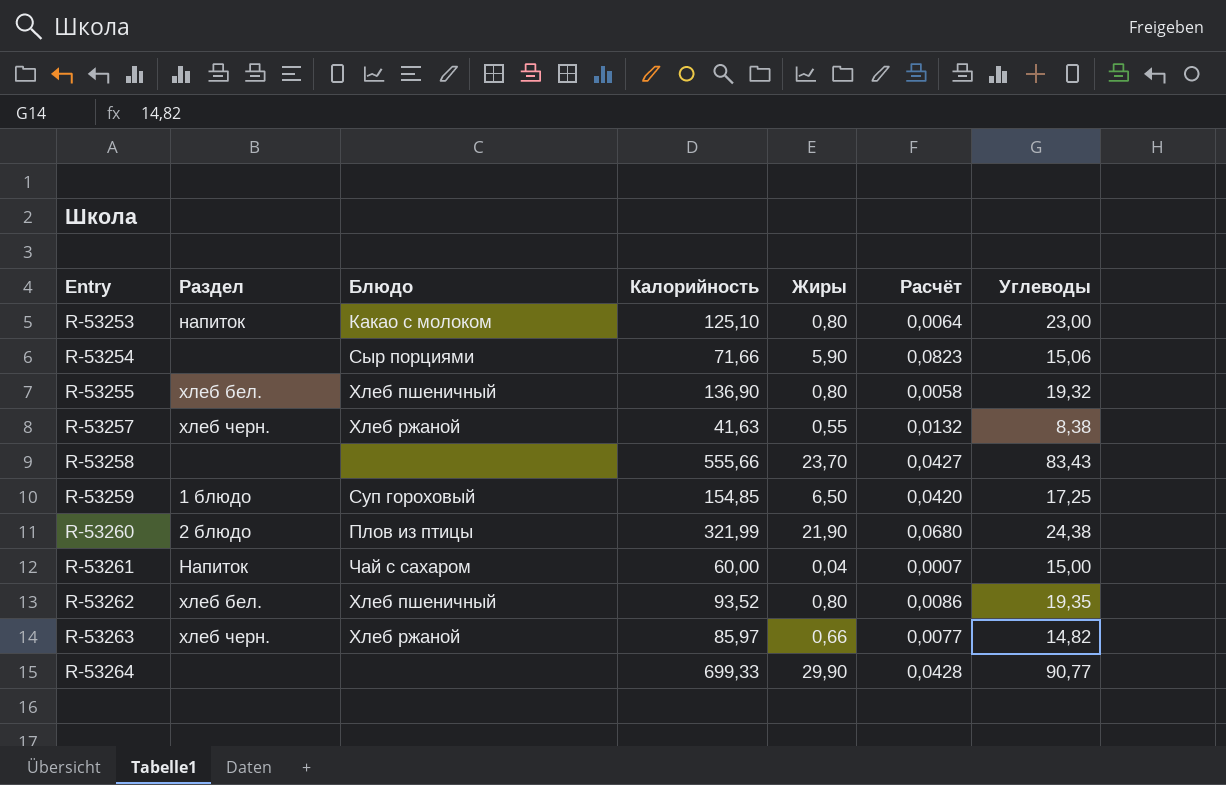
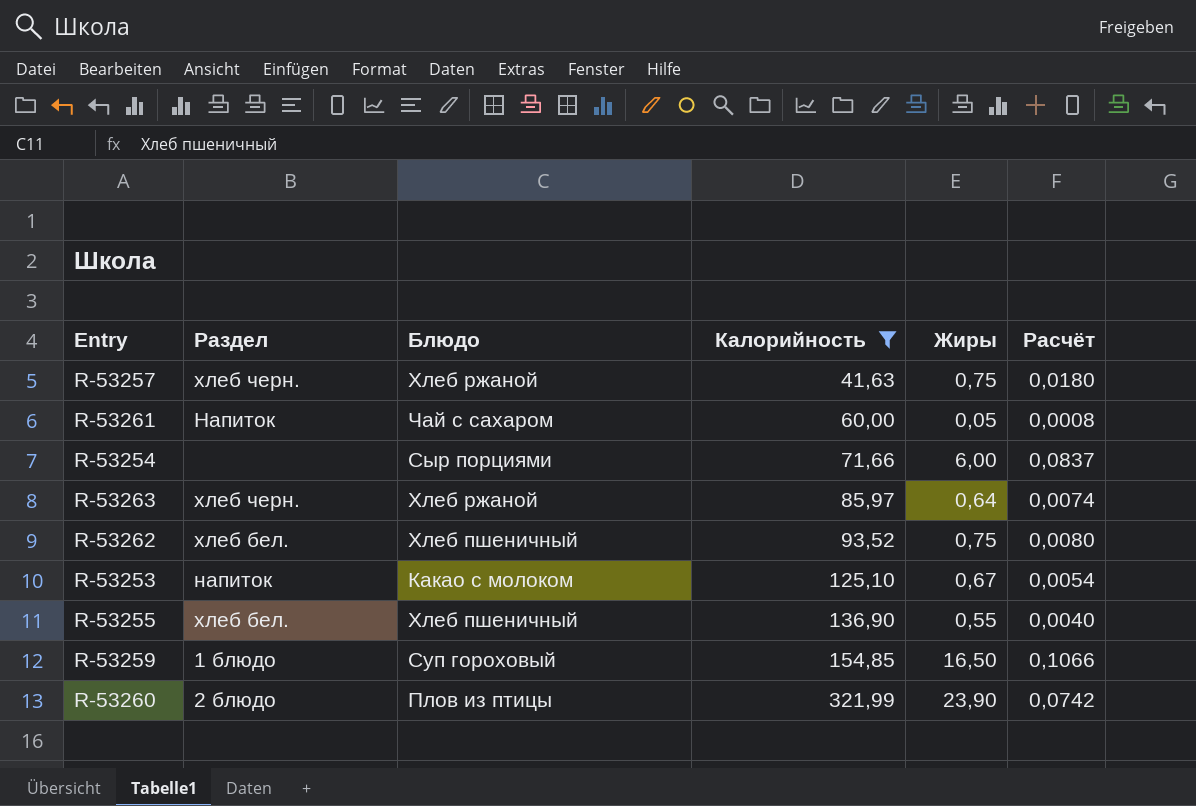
filter: none -> Калорийность <= 321,99
row order: Entry ascending -> Калорийность ascending
column Углеводы | position: 7 -> none
R-53257 | Жиры: 0,55 -> 0,75
R-53257 | Расчёт: 0,0132 -> 0,0180
R-53261 | Жиры: 0,04 -> 0,05
R-53261 | Расчёт: 0,0007 -> 0,0008
R-53254 | Жиры: 5,90 -> 6,00
R-53254 | Расчёт: 0,0823 -> 0,0837
R-53263 | Жиры: 0,66 -> 0,64
R-53263 | Расчёт: 0,0077 -> 0,0074
R-53262 | Жиры: 0,80 -> 0,75
R-53262 | Расчёт: 0,0086 -> 0,0080
R-53253 | Жиры: 0,80 -> 0,67
R-53253 | Расчёт: 0,0064 -> 0,0054
R-53255 | Жиры: 0,80 -> 0,55
R-53255 | Расчёт: 0,0058 -> 0,0040
R-53259 | Жиры: 6,50 -> 16,50
R-53259 | Расчёт: 0,0420 -> 0,1066
R-53260 | Жиры: 21,90 -> 23,90
R-53260 | Расчёт: 0,0680 -> 0,0742

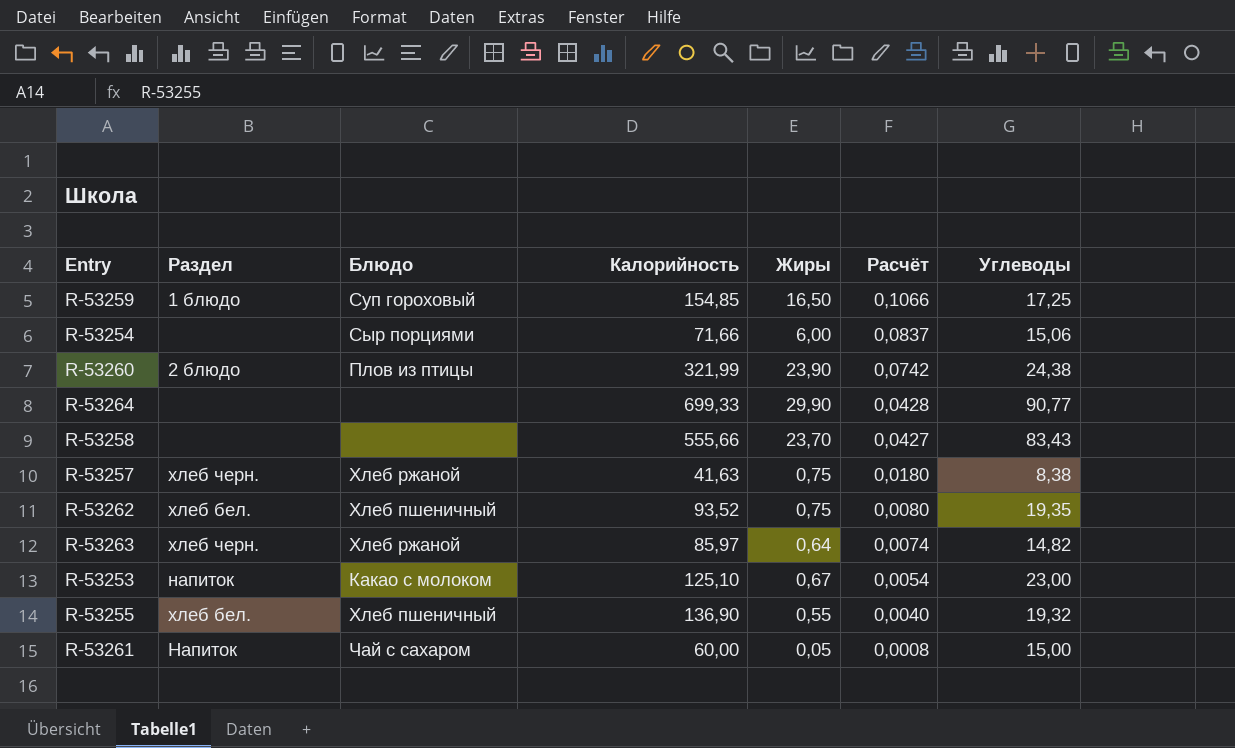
filter: Калорийность <= 321,99 -> none
row order: Калорийность ascending -> Расчёт descending
column Углеводы | position: none -> 7

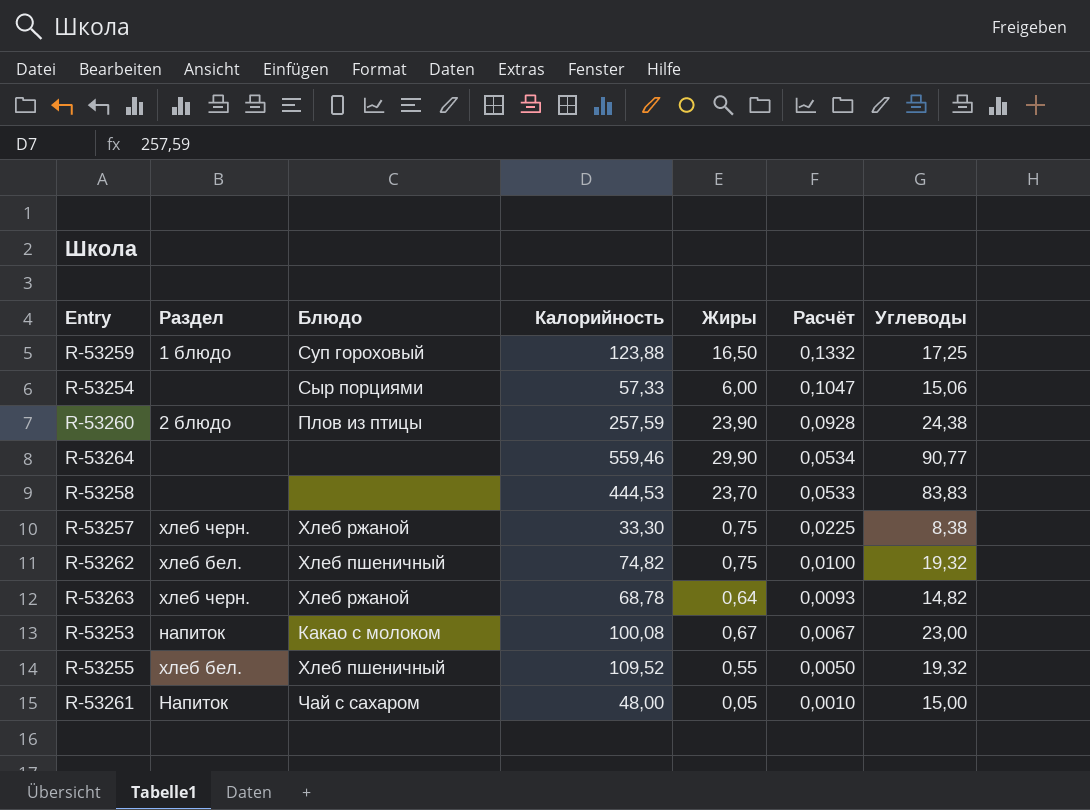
R-53259 | Калорийность: 154,85 -> 123,88
R-53259 | Расчёт: 0,1066 -> 0,1332
R-53254 | Калорийность: 71,66 -> 57,33
R-53254 | Расчёт: 0,0837 -> 0,1047
R-53260 | Калорийность: 321,99 -> 257,59
R-53260 | Расчёт: 0,0742 -> 0,0928
R-53264 | Калорийность: 699,33 -> 559,46
R-53264 | Расчёт: 0,0428 -> 0,0534
R-53258 | Калорийность: 555,66 -> 444,53
R-53258 | Расчёт: 0,0427 -> 0,0533
R-53258 | Углеводы: 83,43 -> 83,83
R-53257 | Калорийность: 41,63 -> 33,30
R-53257 | Расчёт: 0,0180 -> 0,0225
R-53262 | Калорийность: 93,52 -> 74,82
R-53262 | Расчёт: 0,0080 -> 0,0100
R-53262 | Углеводы: 19,35 -> 19,32
R-53263 | Калорийность: 85,97 -> 68,78
R-53263 | Расчёт: 0,0074 -> 0,0093
R-53253 | Калорийность: 125,10 -> 100,08
R-53253 | Расчёт: 0,0054 -> 0,0067
R-53255 | Калорийность: 136,90 -> 109,52
R-53255 | Расчёт: 0,0040 -> 0,0050
R-53261 | Калорийность: 60,00 -> 48,00
R-53261 | Расчёт: 0,0008 -> 0,0010

